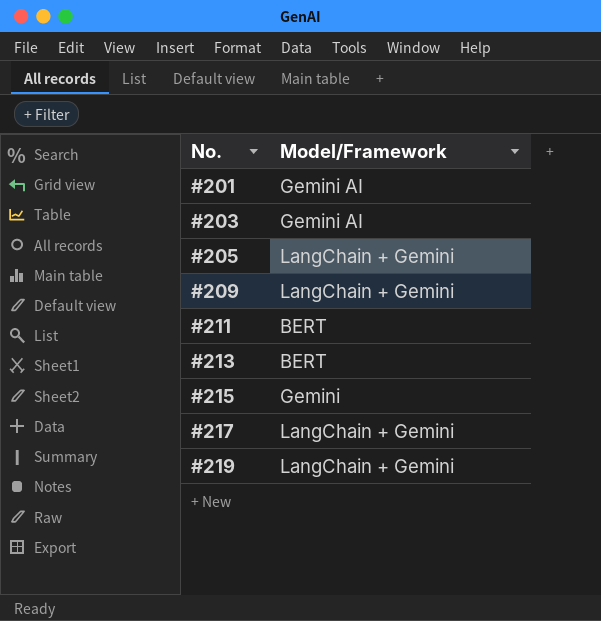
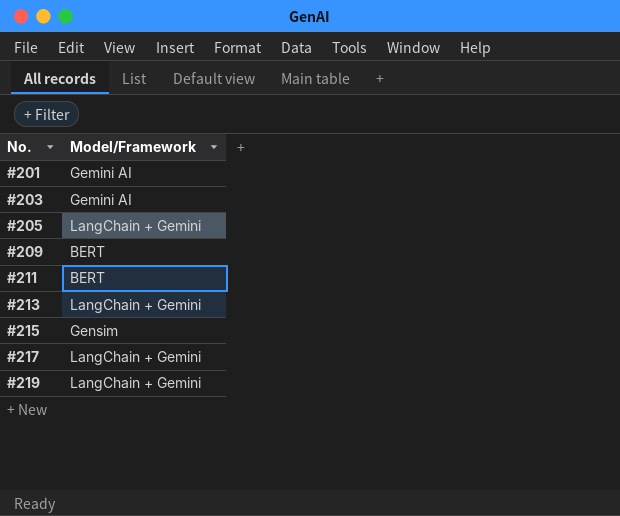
#209 | Model/Framework: LangChain + Gemini -> BERT
#213 | Model/Framework: BERT -> LangChain + Gemini
#215 | Model/Framework: Gemini -> Gensim

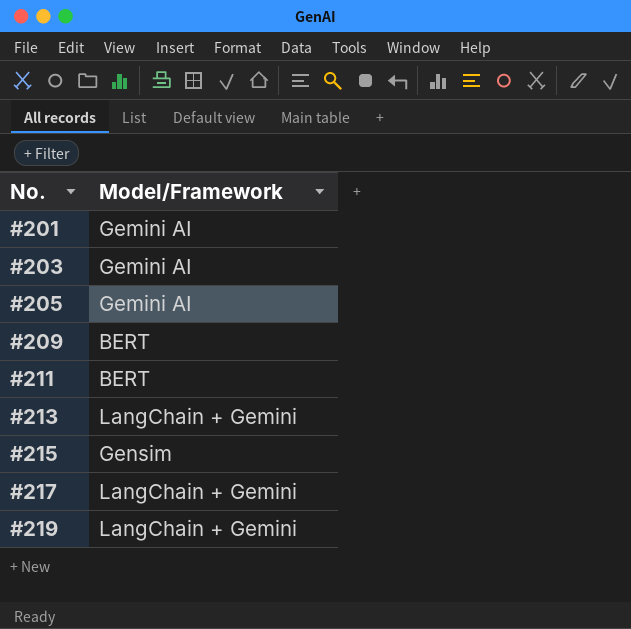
#205 | Model/Framework: LangChain + Gemini -> Gemini AI

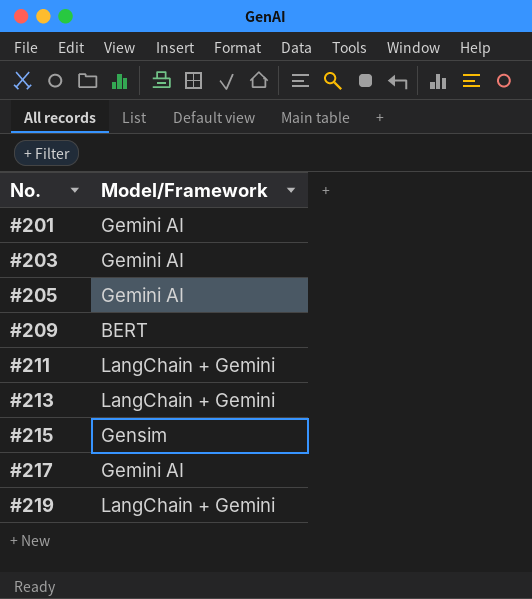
#211 | Model/Framework: BERT -> LangChain + Gemini
#217 | Model/Framework: LangChain + Gemini -> Gemini AI

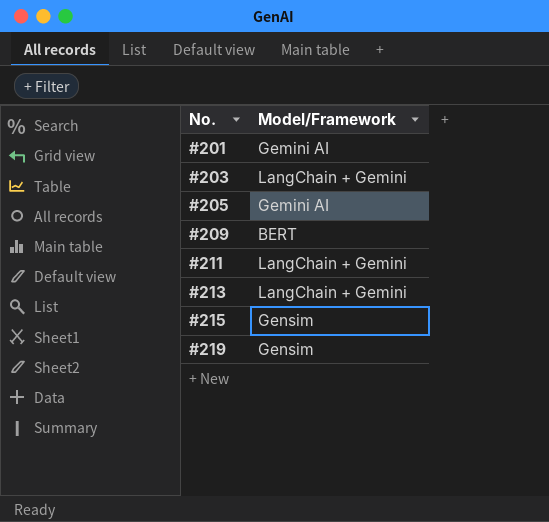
row #217: Gemini AI -> none
#203 | Model/Framework: Gemini AI -> LangChain + Gemini
#219 | Model/Framework: LangChain + Gemini -> Gensim

